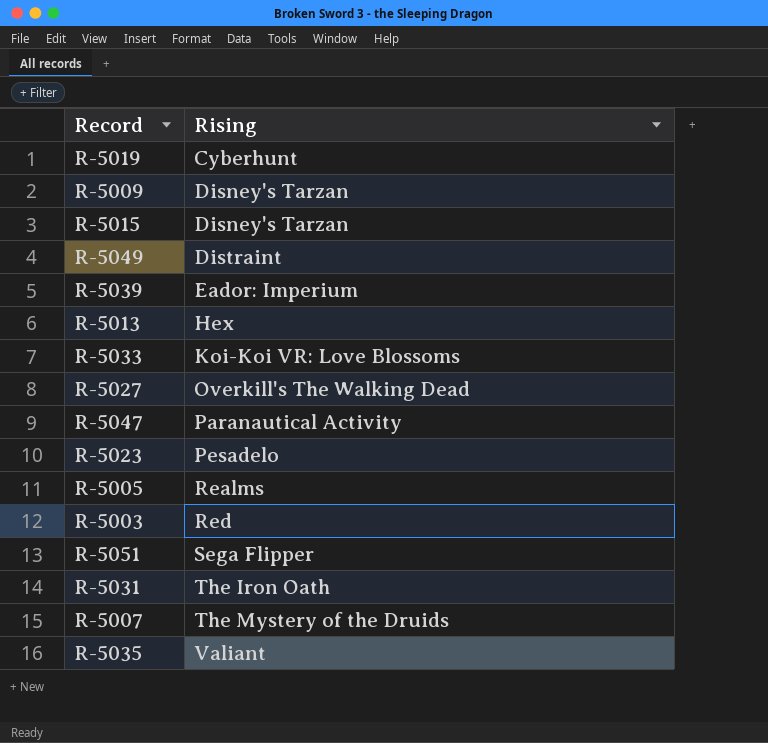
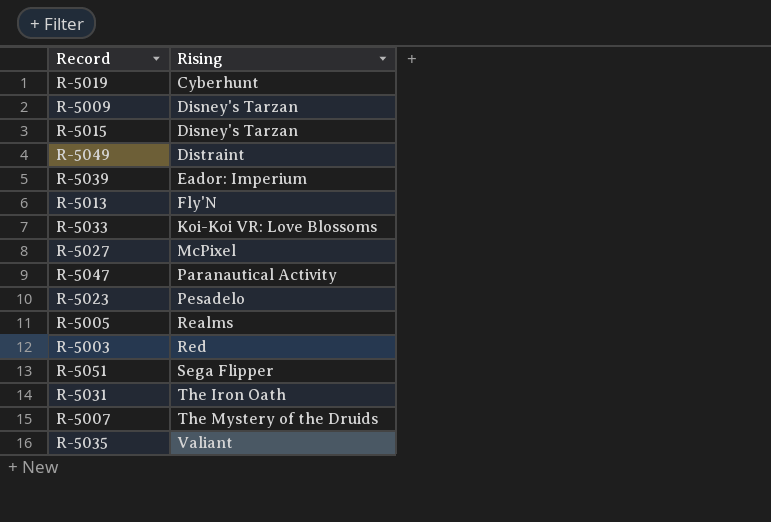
R-5013 | Rising: Hex -> Fly'N
R-5027 | Rising: Overkill's The Walking Dead -> McPixel

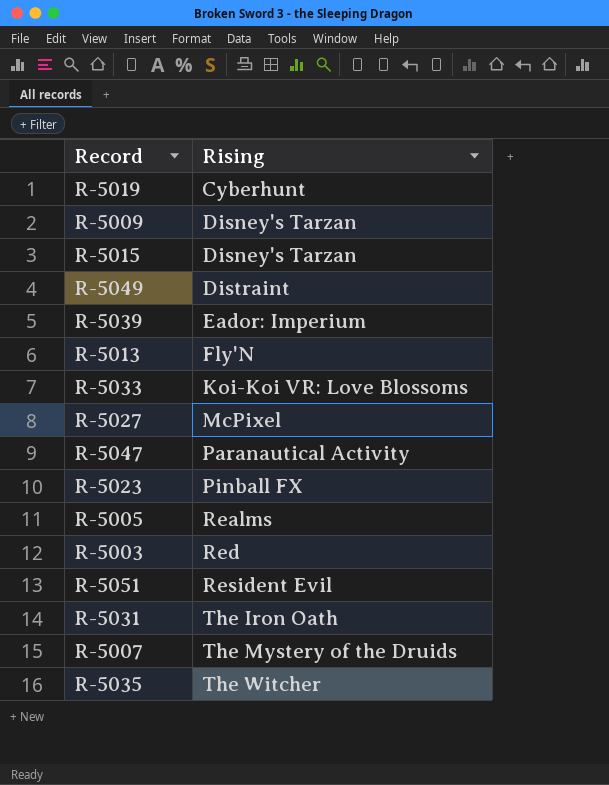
R-5023 | Rising: Pesadelo -> Pinball FX
R-5051 | Rising: Sega Flipper -> Resident Evil
R-5035 | Rising: Valiant -> The Witcher

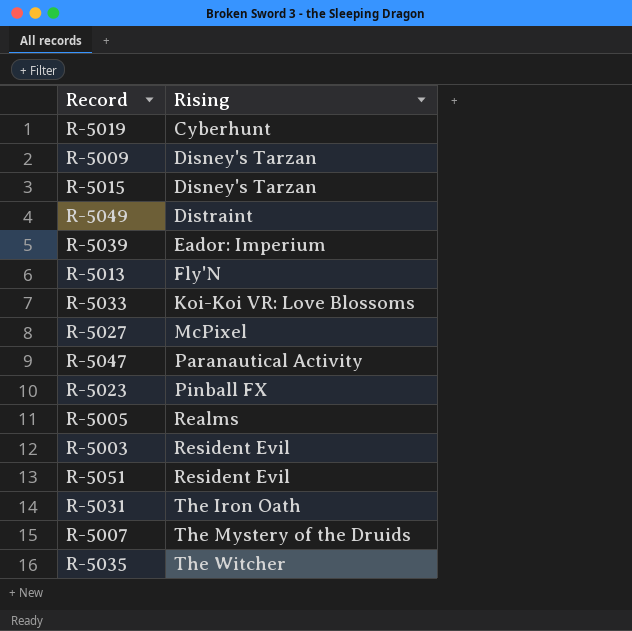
R-5003 | Rising: Red -> Resident Evil

